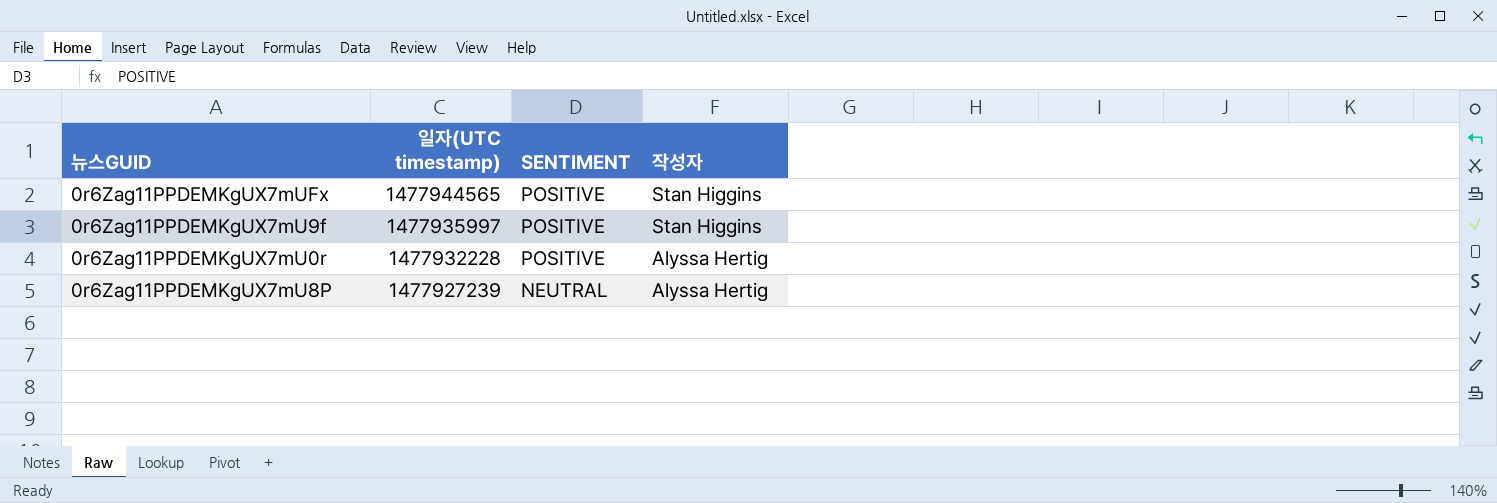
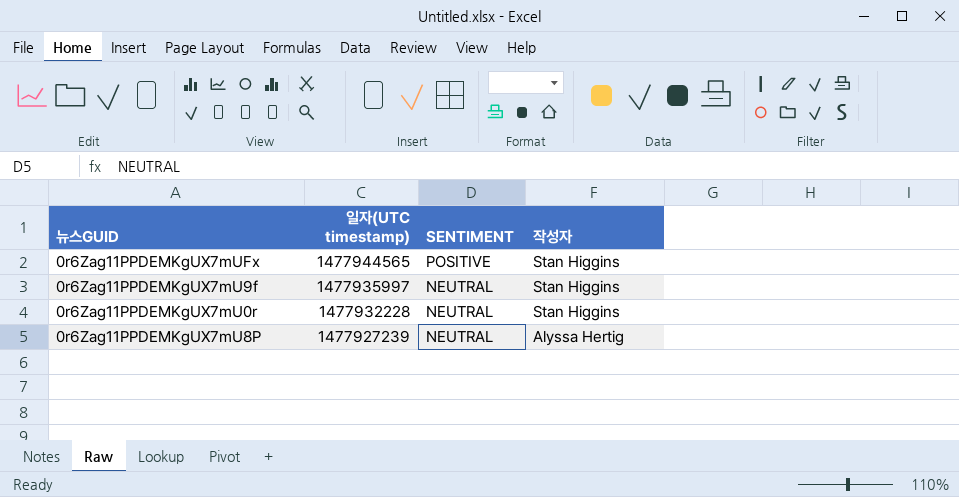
0r6Zag11PPDEMKgUX7mU9f | SENTIMENT: POSITIVE -> NEUTRAL
0r6Zag11PPDEMKgUX7mU0r | SENTIMENT: POSITIVE -> NEUTRAL
0r6Zag11PPDEMKgUX7mU0r | 작성자: Alyssa Hertig -> Stan Higgins

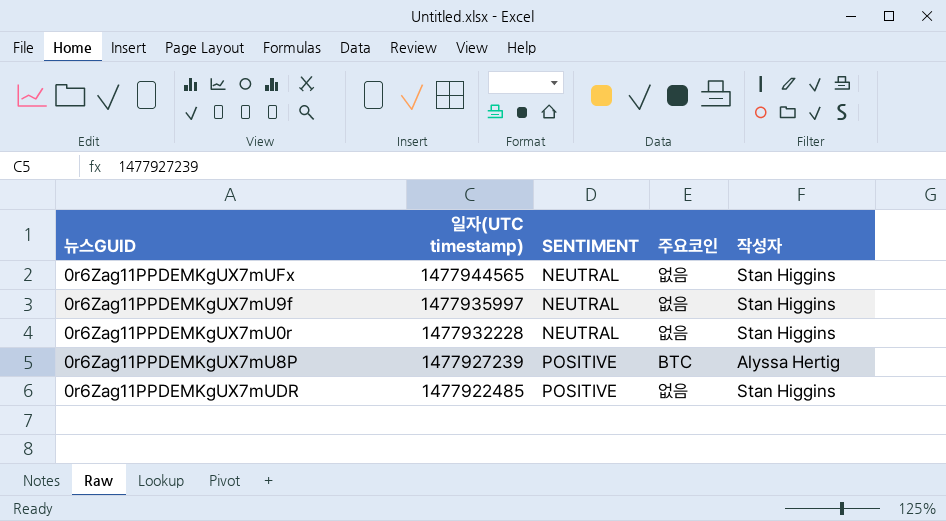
column 주요코인 | position: none -> 4
0r6Zag11PPDEMKgUX7mUFx | SENTIMENT: POSITIVE -> NEUTRAL
0r6Zag11PPDEMKgUX7mU8P | SENTIMENT: NEUTRAL -> POSITIVE
row 0r6Zag11PPDEMKgUX7mUDR: none -> 1477922485 | POSITIVE | 없음 | Stan Higgins

